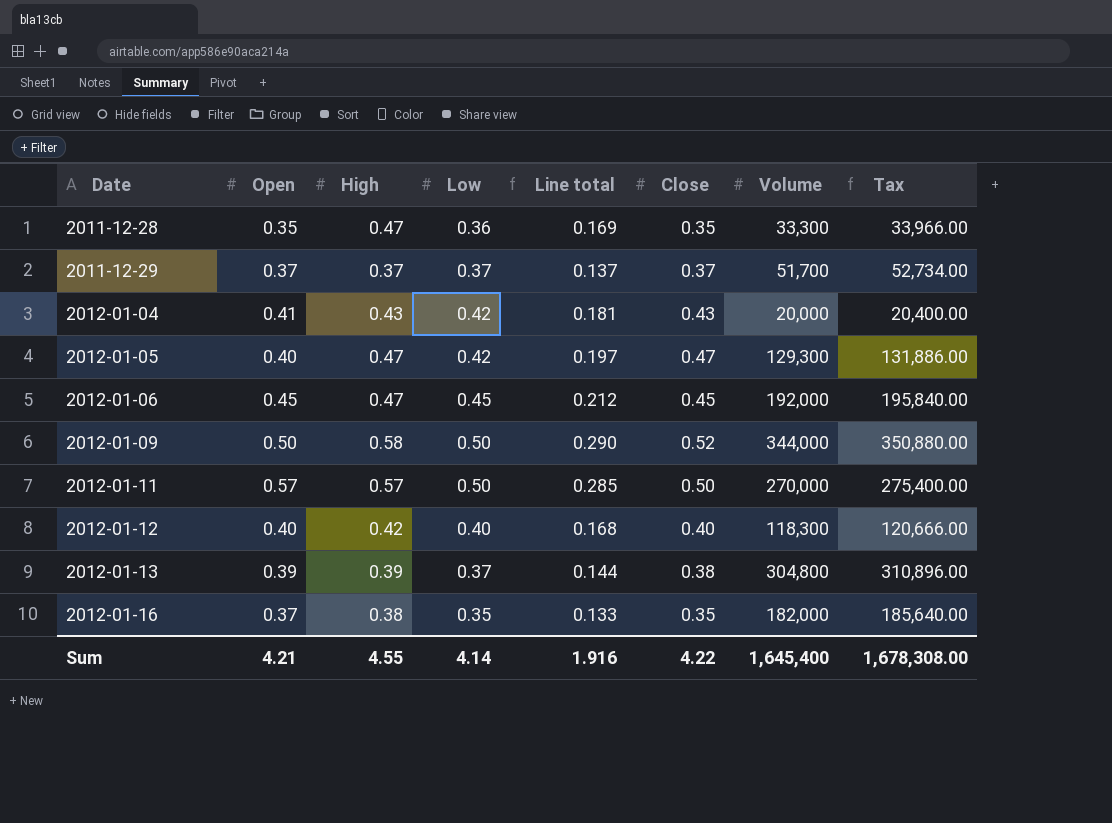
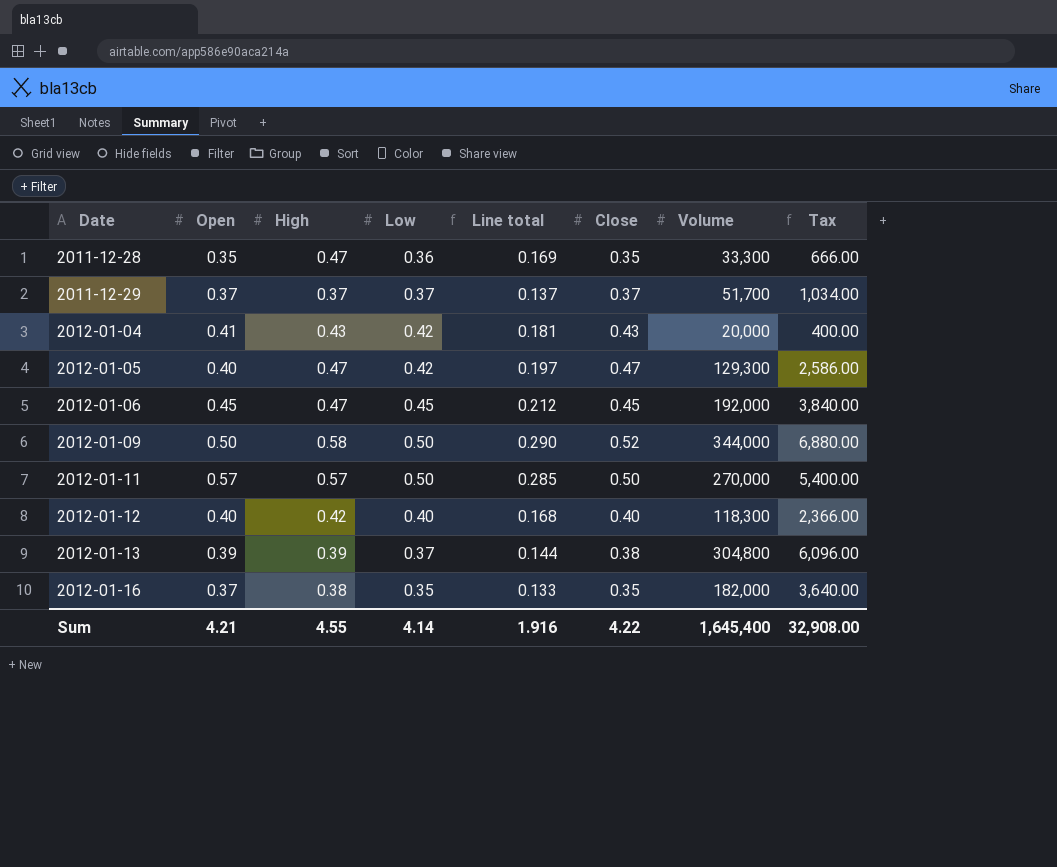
column Tax | formula: [Volume] * 1.02 -> [Volume] * 0.02
Sum | Tax: 1,678,308.00 -> 32,908.00

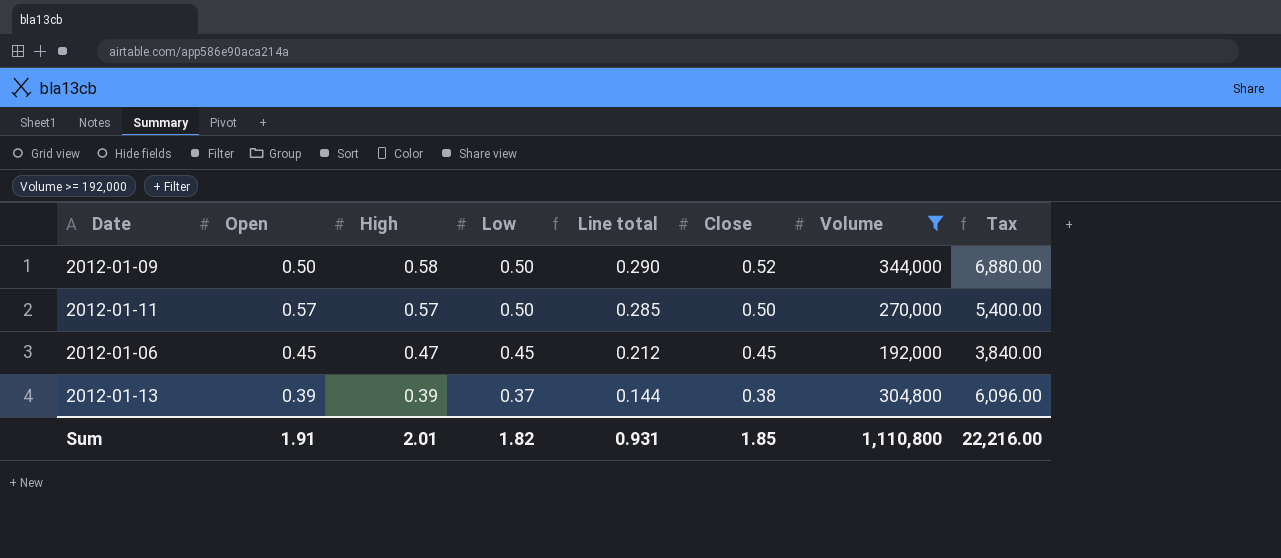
filter: none -> Volume >= 192,000
row order: Date ascending -> High descending
Sum | Open: 4.21 -> 1.91
Sum | High: 4.55 -> 2.01
Sum | Low: 4.14 -> 1.82
Sum | Line total: 1.916 -> 0.931
Sum | Close: 4.22 -> 1.85
Sum | Volume: 1,645,400 -> 1,110,800
Sum | Tax: 32,908.00 -> 22,216.00

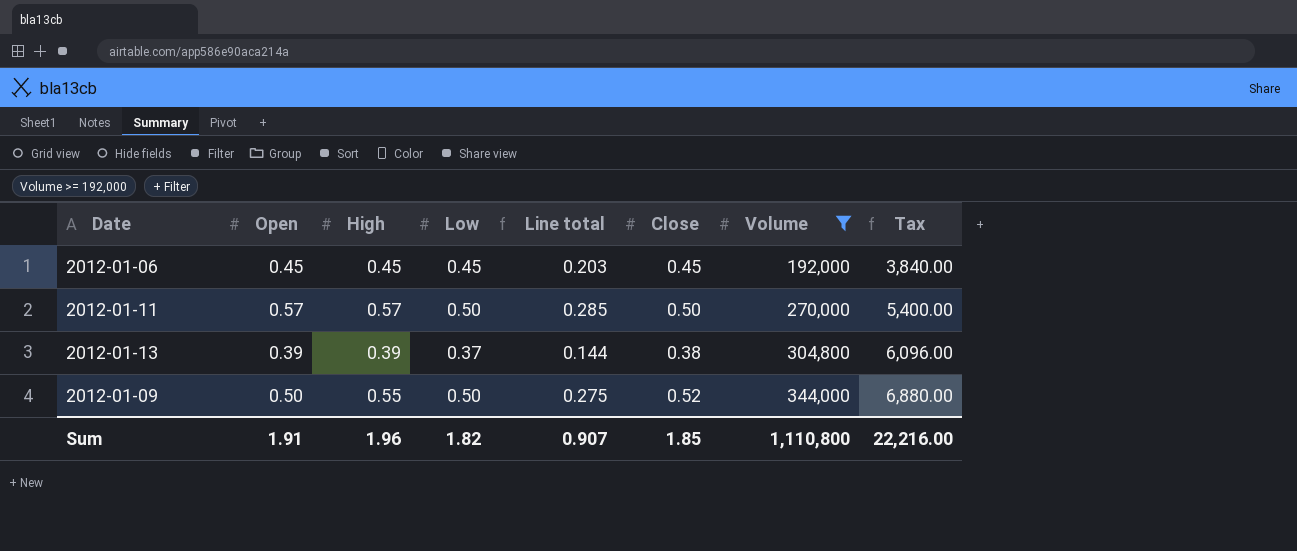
row order: High descending -> Volume ascending
2012-01-06 | High: 0.47 -> 0.45
2012-01-06 | Line total: 0.212 -> 0.203
2012-01-09 | High: 0.58 -> 0.55
2012-01-09 | Line total: 0.290 -> 0.275
Sum | High: 2.01 -> 1.96
Sum | Line total: 0.931 -> 0.907

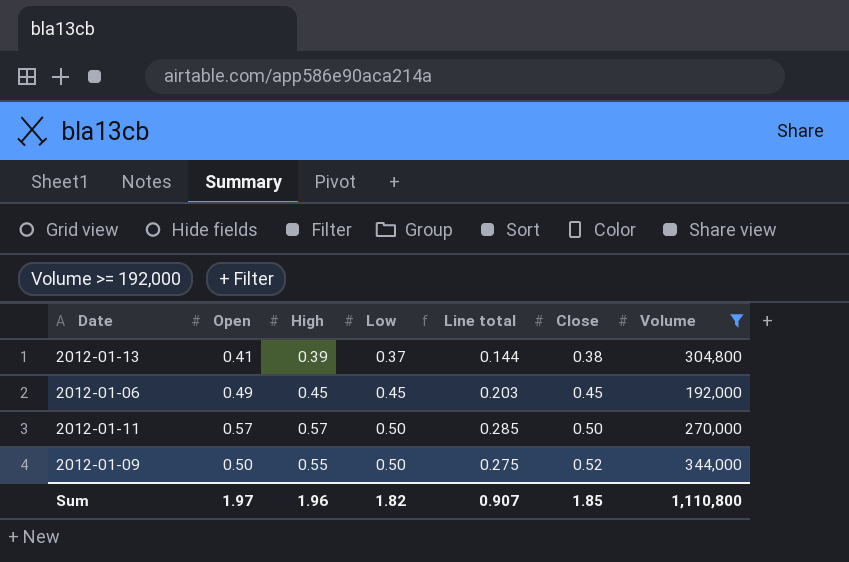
row order: Volume ascending -> Low ascending
column Tax | formula: [Volume] * 0.02 -> none
2012-01-13 | Open: 0.39 -> 0.41
2012-01-06 | Open: 0.45 -> 0.49
Sum | Open: 1.91 -> 1.97

